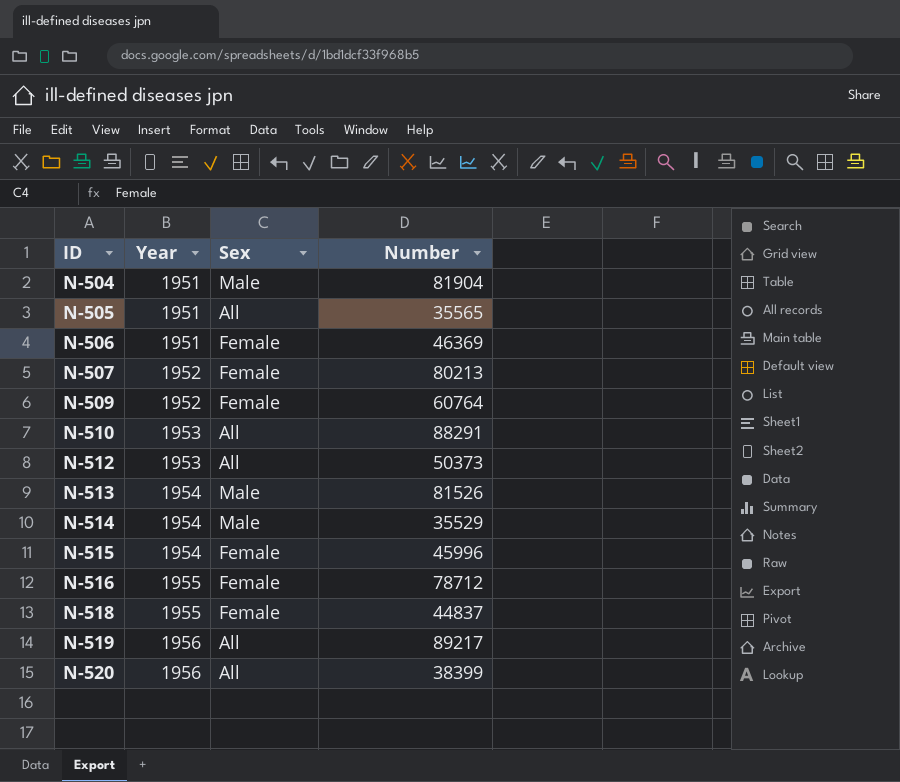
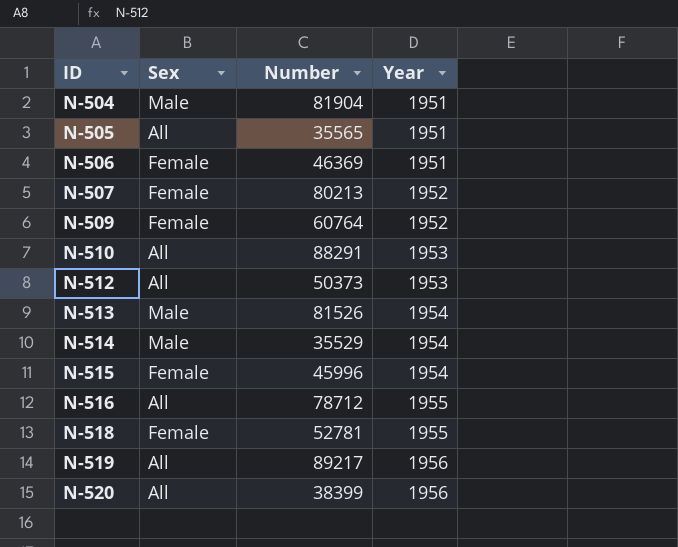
column Year | position: 2 -> 4
N-516 | Sex: Female -> All
N-518 | Number: 44837 -> 52781

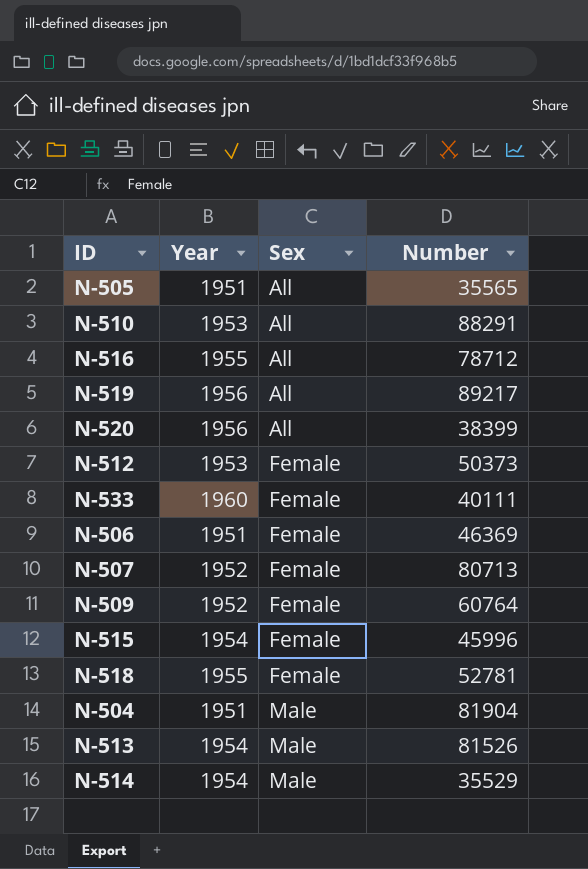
row order: ID ascending -> Sex ascending
column Year | position: 4 -> 2
N-512 | Sex: All -> Female
row N-533: none -> 1960 | Female | 40111
N-507 | Number: 80213 -> 80713

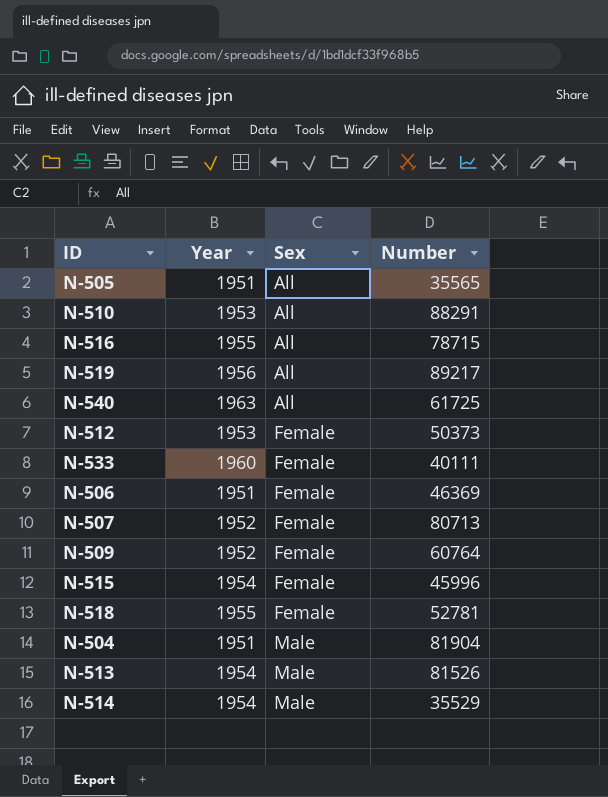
row N-520: 1956 | All | 38399 -> none
N-516 | Number: 78712 -> 78715
row N-540: none -> 1963 | All | 61725

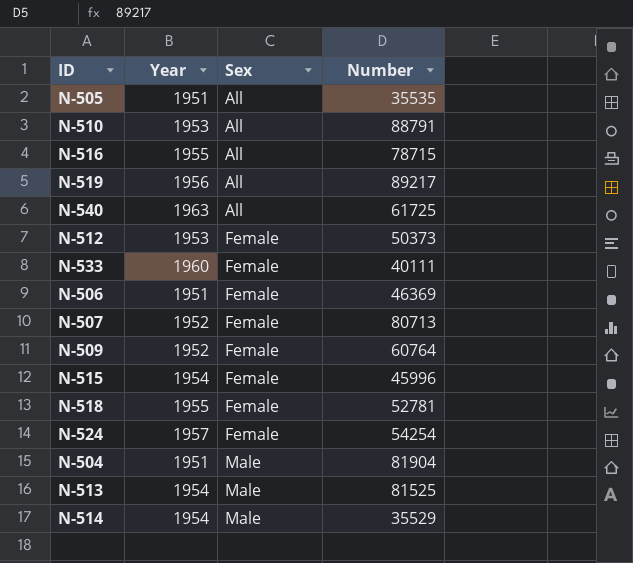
N-505 | Number: 35565 -> 35535
N-510 | Number: 88291 -> 88791
row N-524: none -> 1957 | Female | 54254
N-513 | Number: 81526 -> 81525

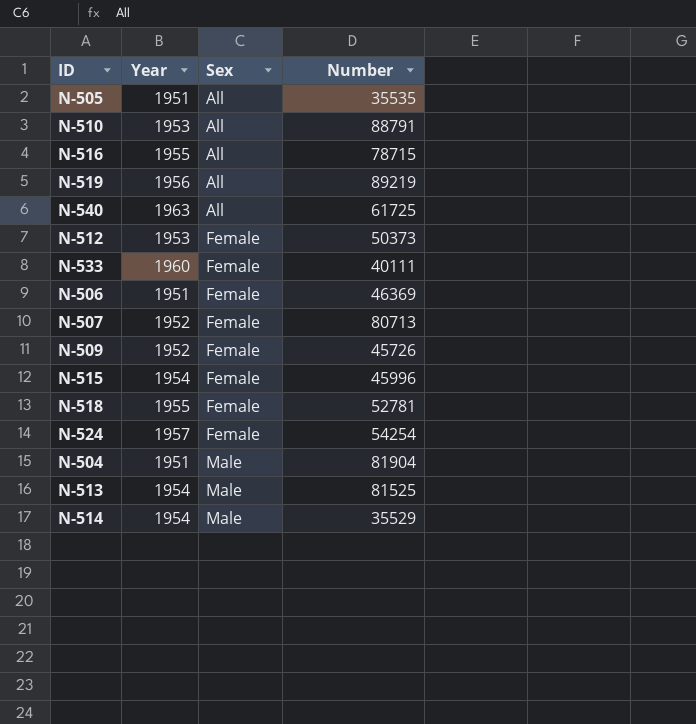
N-519 | Number: 89217 -> 89219
N-509 | Number: 60764 -> 45726

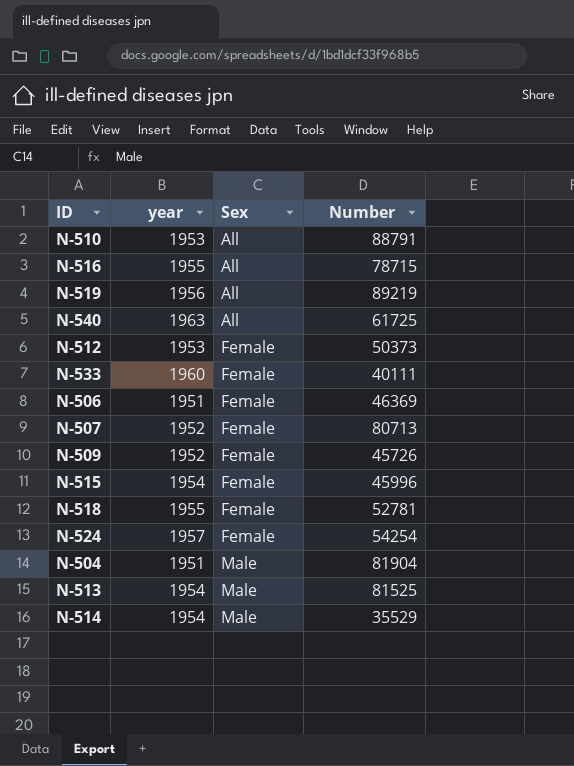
column name: Year -> year
row N-505: 1951 | All | 35535 -> none

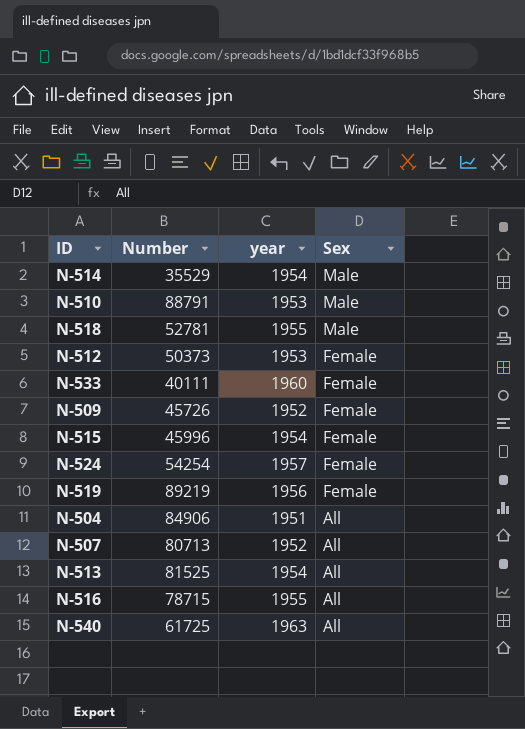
row order: Sex ascending -> Sex descending
column Number | position: 4 -> 2
row N-506: 1951 | Female | 46369 -> none
N-510 | Sex: All -> Male
N-518 | Sex: Female -> Male
N-519 | Sex: All -> Female
N-504 | Number: 81904 -> 84906
N-504 | Sex: Male -> All
N-507 | Sex: Female -> All
N-513 | Sex: Male -> All

